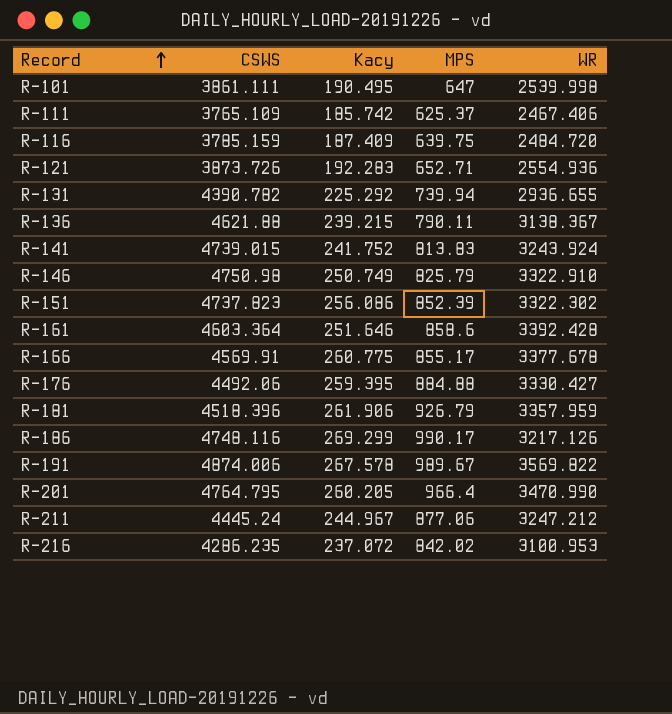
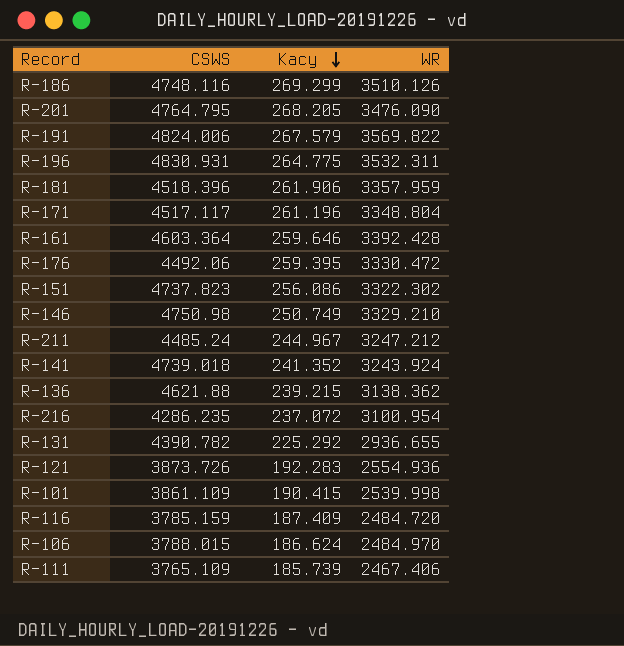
row order: Record ascending -> Kacy descending
column MPS | position: 4 -> none
row R-166: 4569.91 | 260.775 | 855.17 | 3377.678 -> none
R-186 | WR: 3217.126 -> 3510.126
R-201 | Kacy: 260.205 -> 268.205
R-201 | WR: 3470.990 -> 3476.090
R-191 | CSWS: 4874.006 -> 4824.006
R-191 | Kacy: 267.578 -> 267.579
row R-196: none -> 4830.931 | 264.775 | 3532.311
row R-171: none -> 4517.117 | 261.196 | 3348.804
R-161 | Kacy: 251.646 -> 259.646
R-176 | WR: 3330.427 -> 3330.472
R-146 | WR: 3322.910 -> 3329.210
R-211 | CSWS: 4445.24 -> 4485.24
R-141 | CSWS: 4739.015 -> 4739.018
R-141 | Kacy: 241.752 -> 241.352
R-136 | WR: 3138.367 -> 3138.362
R-216 | WR: 3100.953 -> 3100.954
R-101 | CSWS: 3861.111 -> 3861.109
R-101 | Kacy: 190.495 -> 190.415
row R-106: none -> 3788.015 | 186.624 | 2484.970
R-111 | Kacy: 185.742 -> 185.739

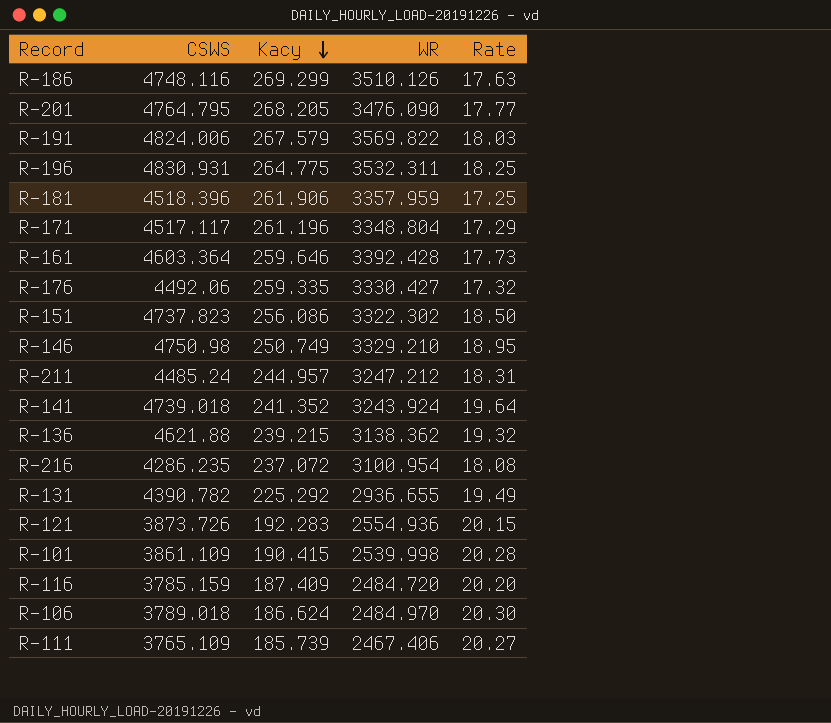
column Rate | formula: none -> [CSWS] / [Kacy]
R-176 | Kacy: 259.395 -> 259.335
R-176 | WR: 3330.472 -> 3330.427
R-211 | Kacy: 244.967 -> 244.957
R-106 | CSWS: 3788.015 -> 3789.018

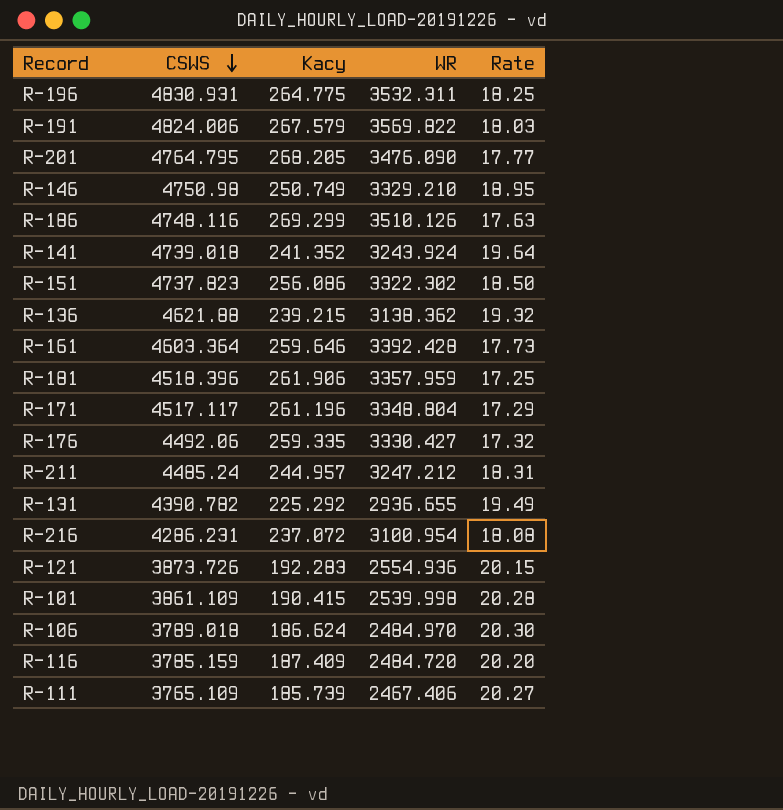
row order: Kacy descending -> CSWS descending
R-216 | CSWS: 4286.235 -> 4286.231

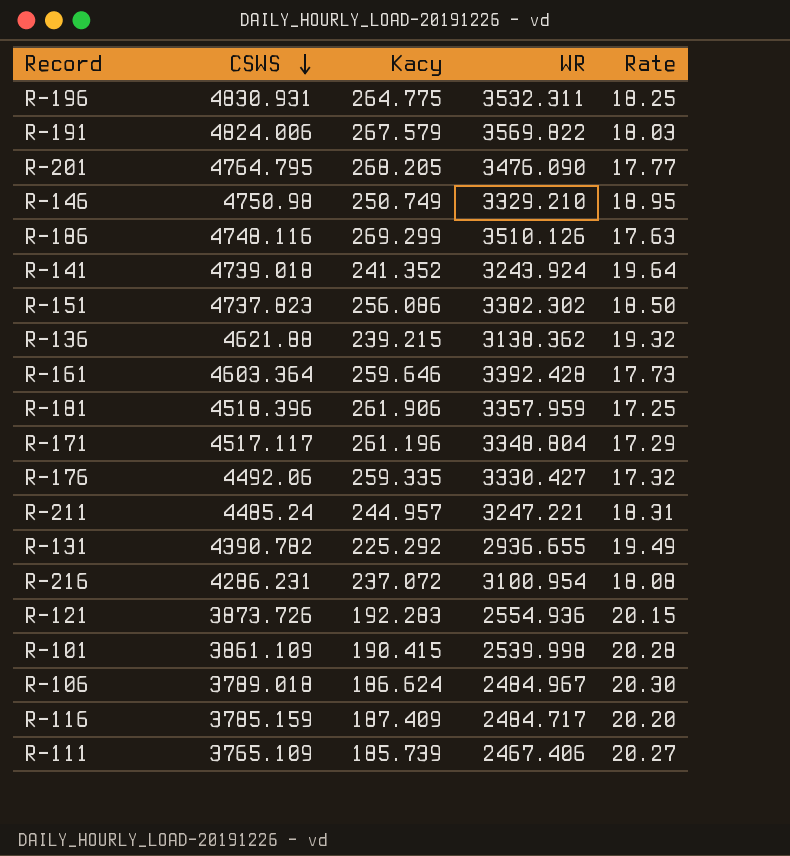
R-151 | WR: 3322.302 -> 3382.302
R-211 | WR: 3247.212 -> 3247.221
R-106 | WR: 2484.970 -> 2484.967
R-116 | WR: 2484.720 -> 2484.717

